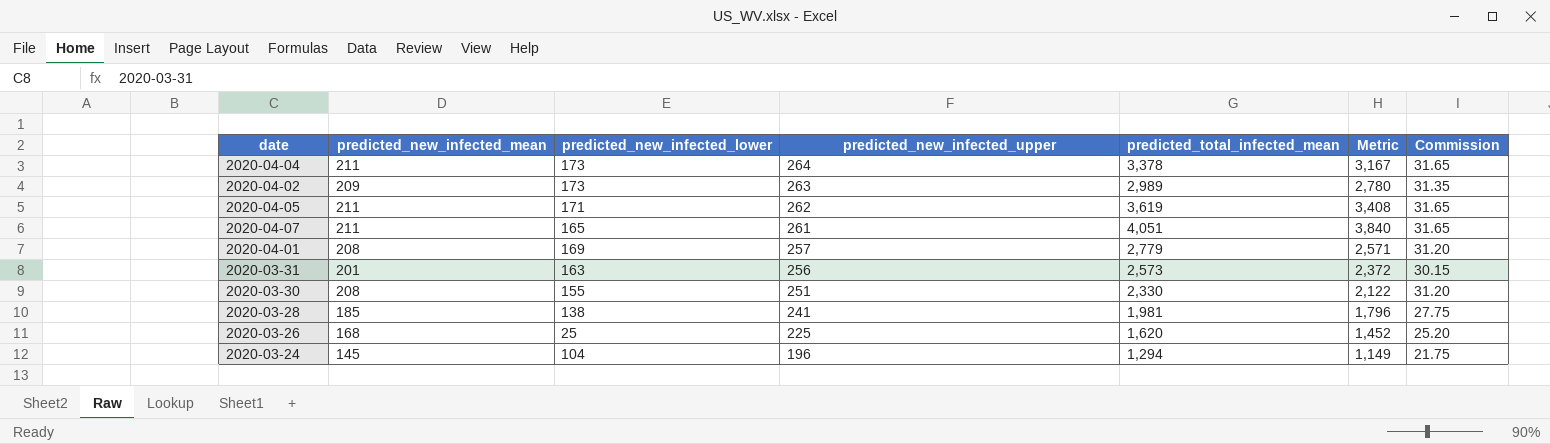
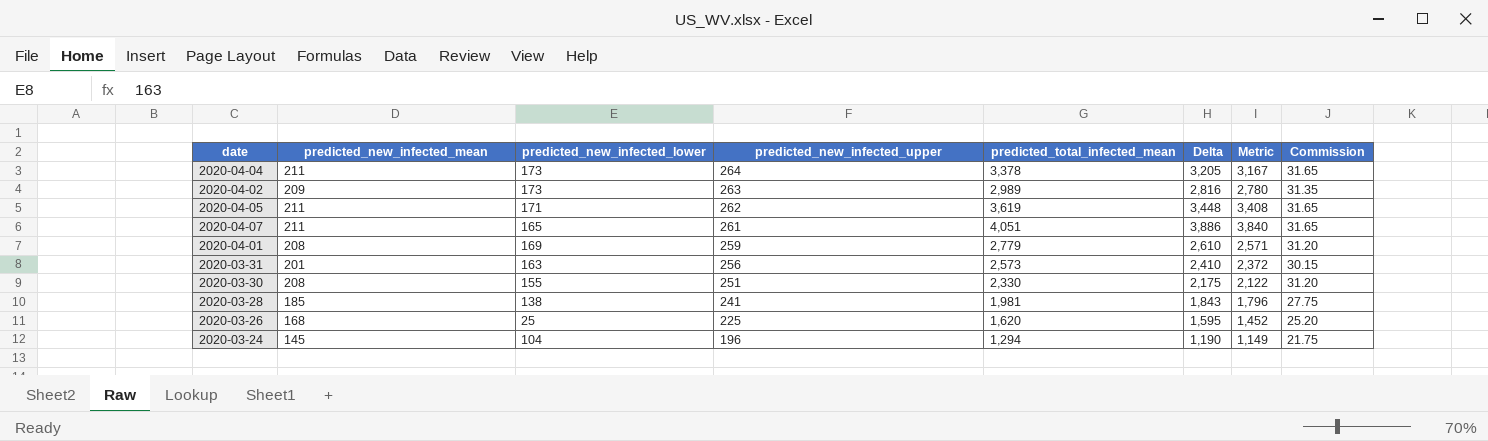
column Delta | formula: none -> [predicted_total_infected_mean] - [predicted_new_infected_lower]
2020-04-01 | predicted_new_infected_upper: 257 -> 259

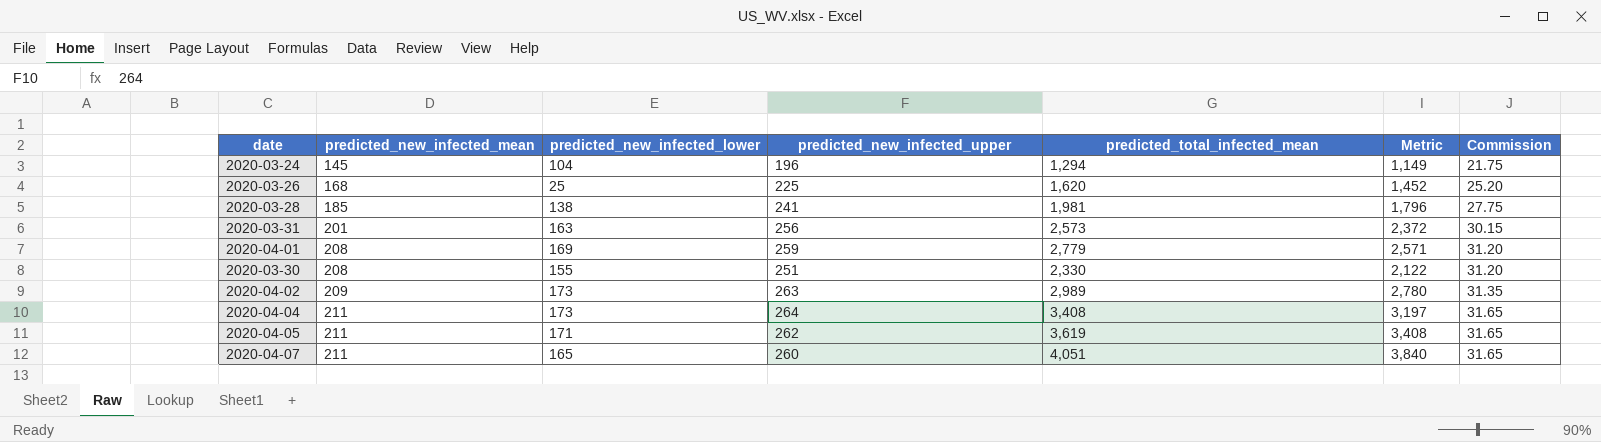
row order: predicted_new_infected_upper descending -> predicted_new_infected_mean ascending
column Delta | formula: [predicted_total_infected_mean] - [predicted_new_infected_lower] -> none
2020-04-04 | predicted_total_infected_mean: 3,378 -> 3,408
2020-04-04 | Metric: 3,167 -> 3,197
2020-04-07 | predicted_new_infected_upper: 261 -> 260

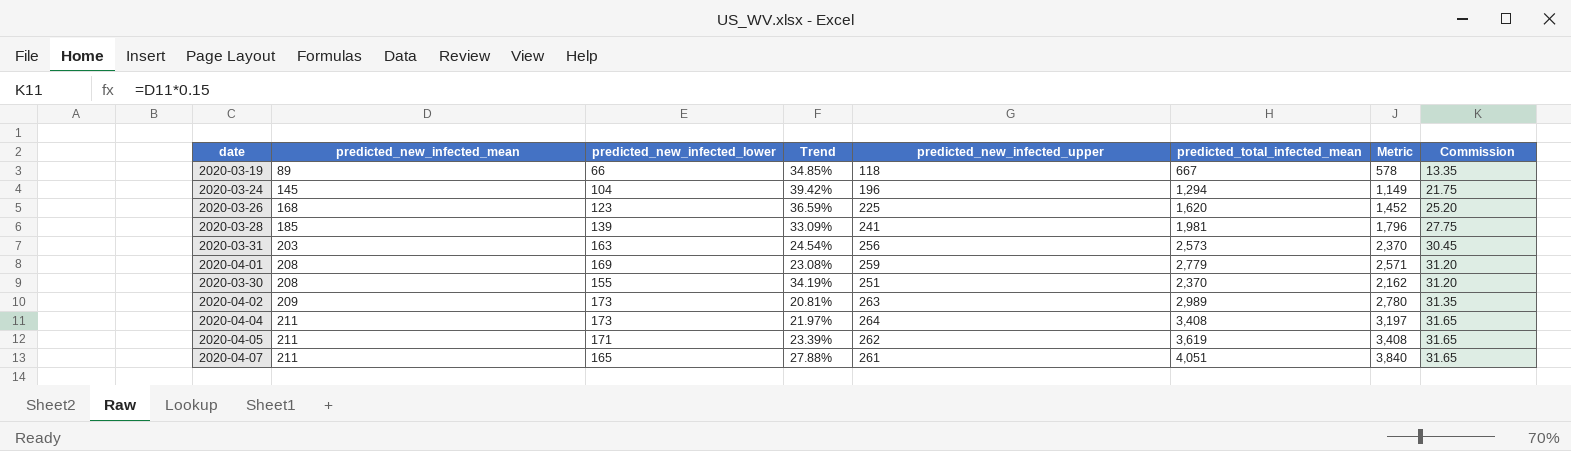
column Trend | formula: none -> ([predicted_new_infected_mean] - [predicted_new_infected_lower]) / [predicted_new_infected_lower]
row 2020-03-19: none -> 89 | 66 | 34.85% | 118 | 667 | 578 | 13.35
2020-03-26 | predicted_new_infected_lower: 25 -> 123
2020-03-28 | predicted_new_infected_lower: 138 -> 139
2020-03-31 | predicted_new_infected_mean: 201 -> 203
2020-03-31 | Metric: 2,372 -> 2,370
2020-03-31 | Commission: 30.15 -> 30.45
2020-03-30 | predicted_total_infected_mean: 2,330 -> 2,370
2020-03-30 | Metric: 2,122 -> 2,162
2020-04-07 | predicted_new_infected_upper: 260 -> 261

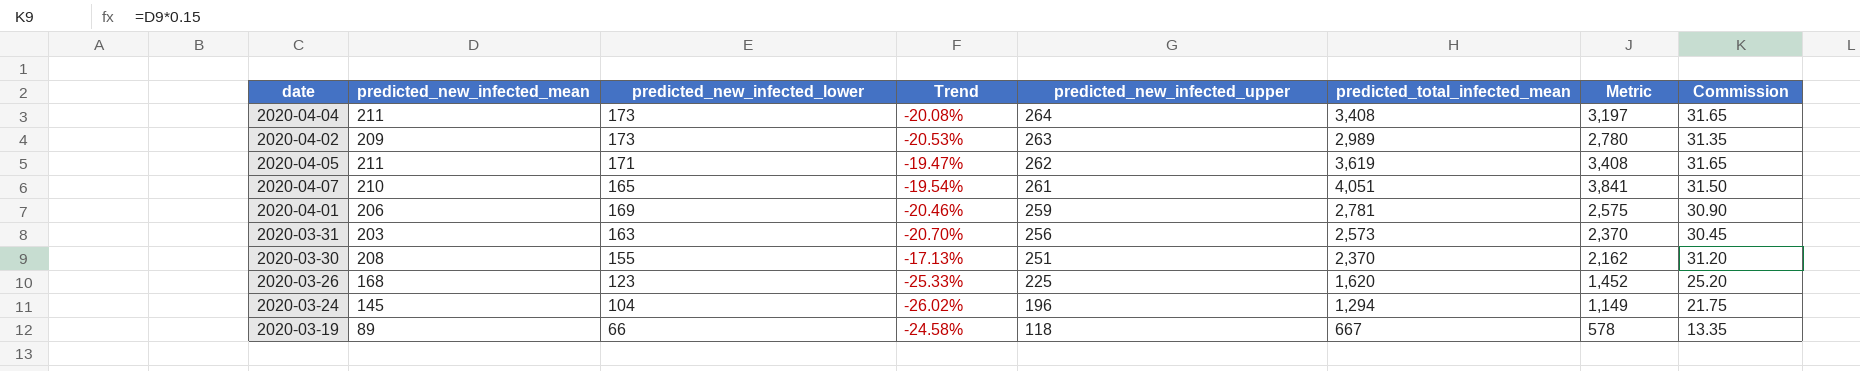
row order: predicted_new_infected_mean ascending -> predicted_new_infected_upper descending
column Trend | formula: ([predicted_new_infected_mean] - [predicted_new_infected_lower]) / [predicted_new_infected_lower] -> ([predicted_new_infected_mean] - [predicted_new_infected_upper]) / [predicted_new_infected_upper]
row 2020-03-28: 185 | 139 | 33.09% | 241 | 1,981 | 1,796 | 27.75 -> none
2020-04-07 | predicted_new_infected_mean: 211 -> 210
2020-04-07 | Metric: 3,840 -> 3,841
2020-04-07 | Commission: 31.65 -> 31.50
2020-04-01 | predicted_new_infected_mean: 208 -> 206
2020-04-01 | predicted_total_infected_mean: 2,779 -> 2,781
2020-04-01 | Metric: 2,571 -> 2,575
2020-04-01 | Commission: 31.20 -> 30.90

